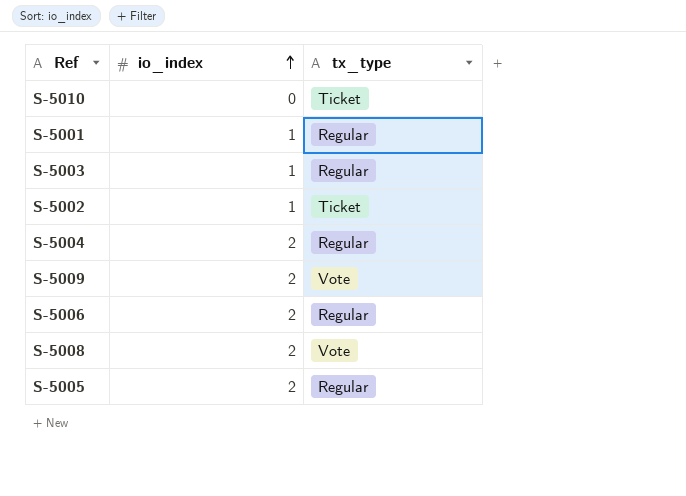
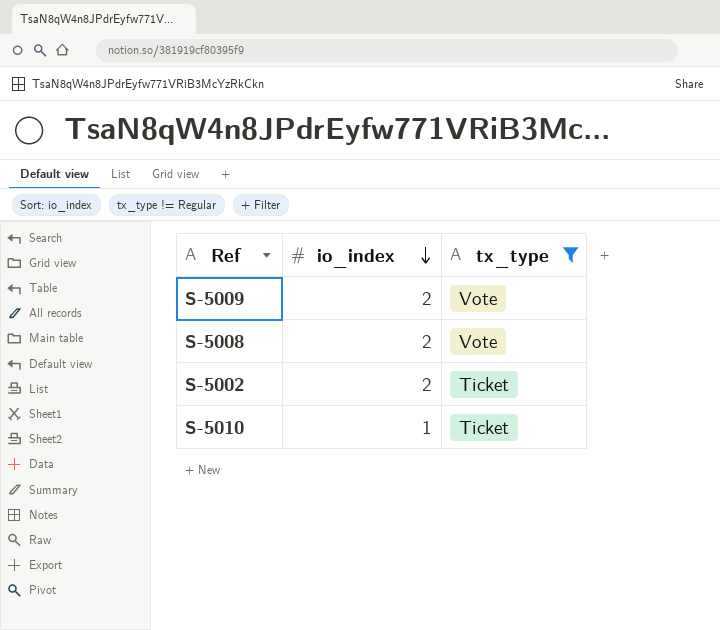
filter: none -> tx_type != Regular
row order: io_index ascending -> io_index descending
S-5002 | io_index: 1 -> 2
S-5010 | io_index: 0 -> 1

